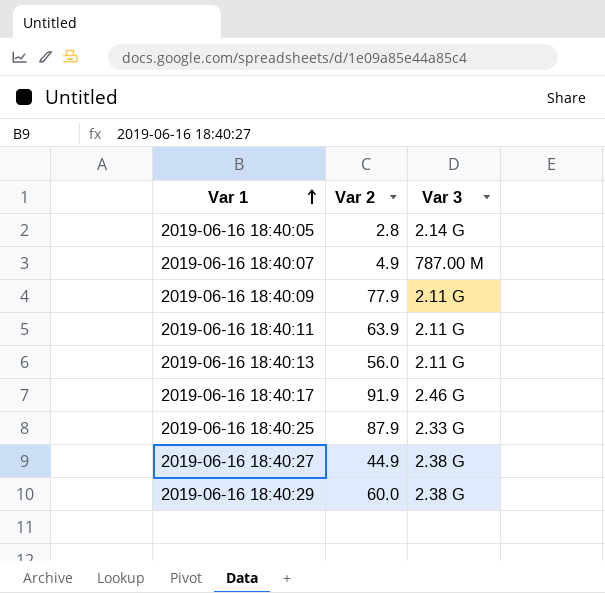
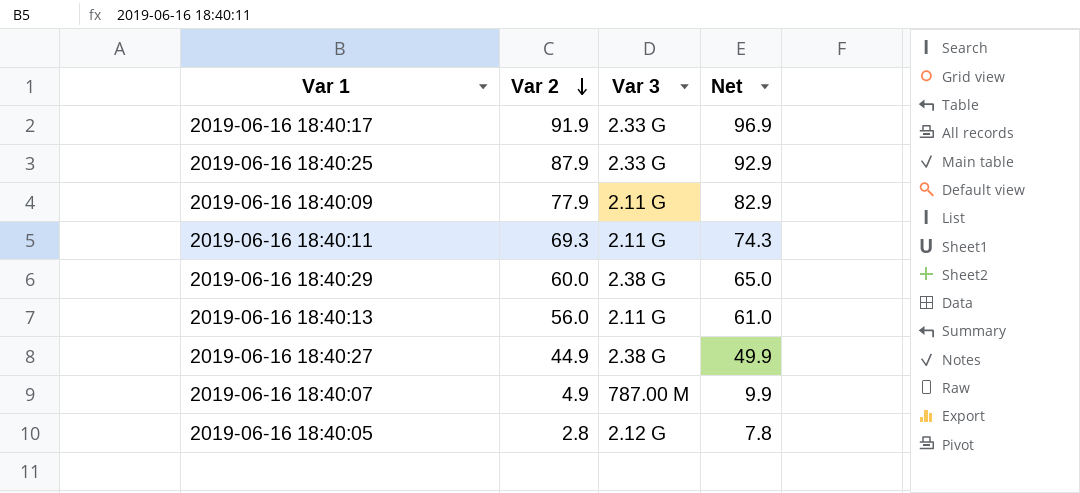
row order: Var 1 ascending -> Var 2 descending
column Net | formula: none -> [Var 2] + 5
2019-06-16 18:40:17 | Var 3: 2.46 G -> 2.33 G
2019-06-16 18:40:11 | Var 2: 63.9 -> 69.3
2019-06-16 18:40:05 | Var 3: 2.14 G -> 2.12 G

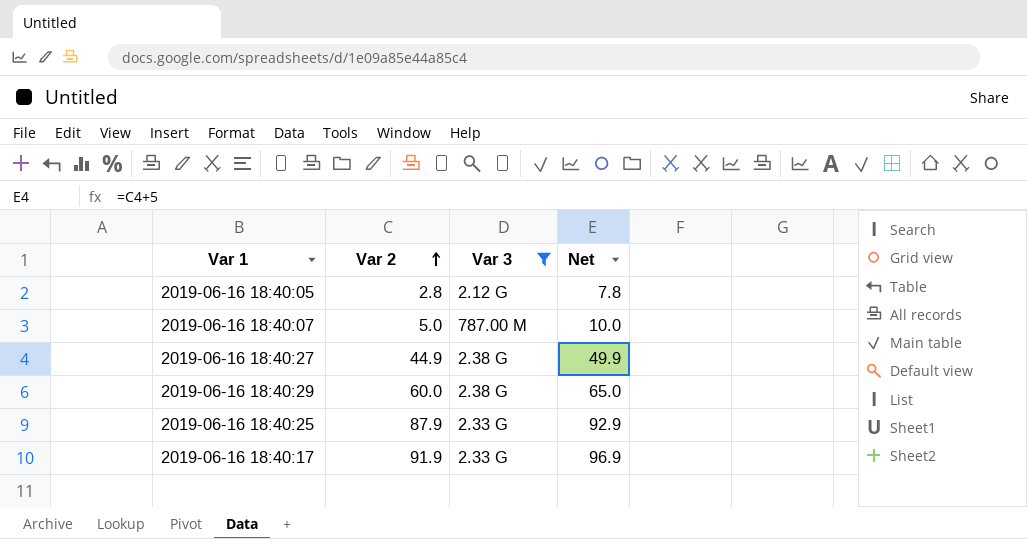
filter: none -> Var 3 != 2.11 G
row order: Var 2 descending -> Var 2 ascending
2019-06-16 18:40:07 | Var 2: 4.9 -> 5.0
2019-06-16 18:40:07 | Net: 9.9 -> 10.0

